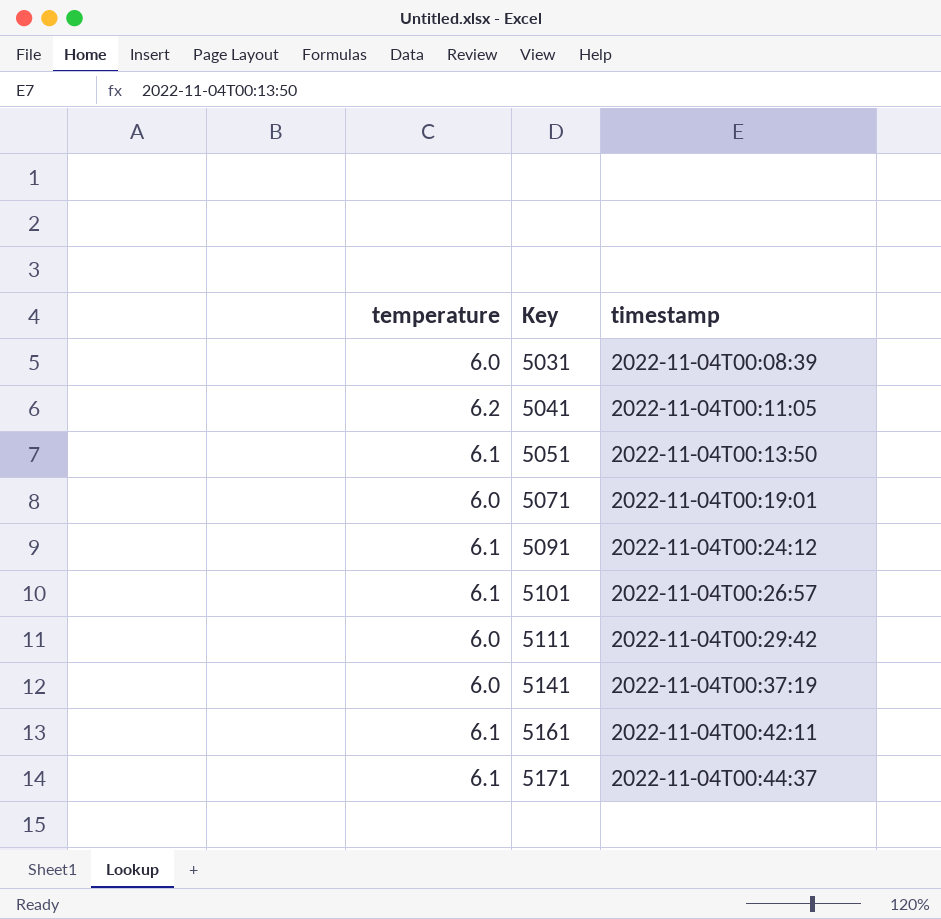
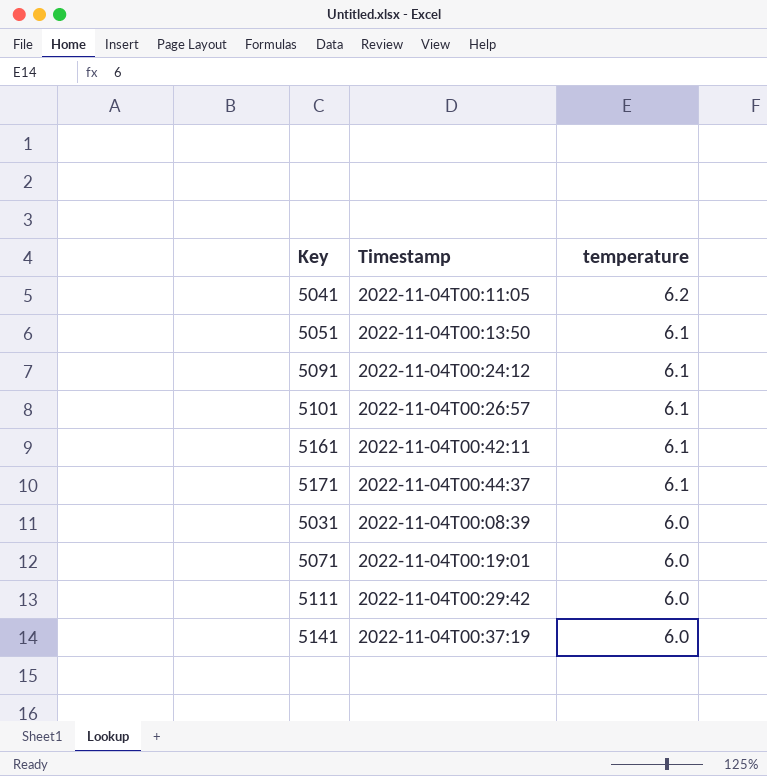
row order: Key ascending -> temperature descending
column name: timestamp -> Timestamp
column temperature | position: 1 -> 3

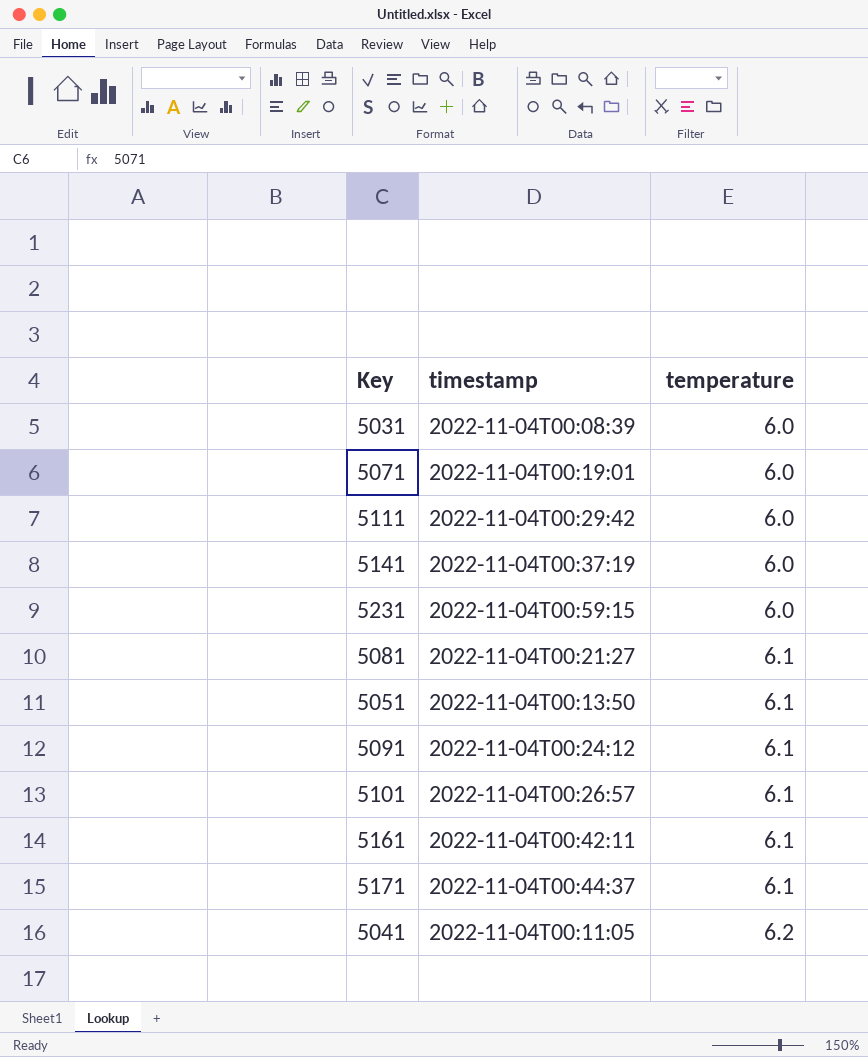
row order: temperature descending -> temperature ascending
column name: Timestamp -> timestamp
row 5231: none -> 2022-11-04T00:59:15 | 6.0
row 5081: none -> 2022-11-04T00:21:27 | 6.1

